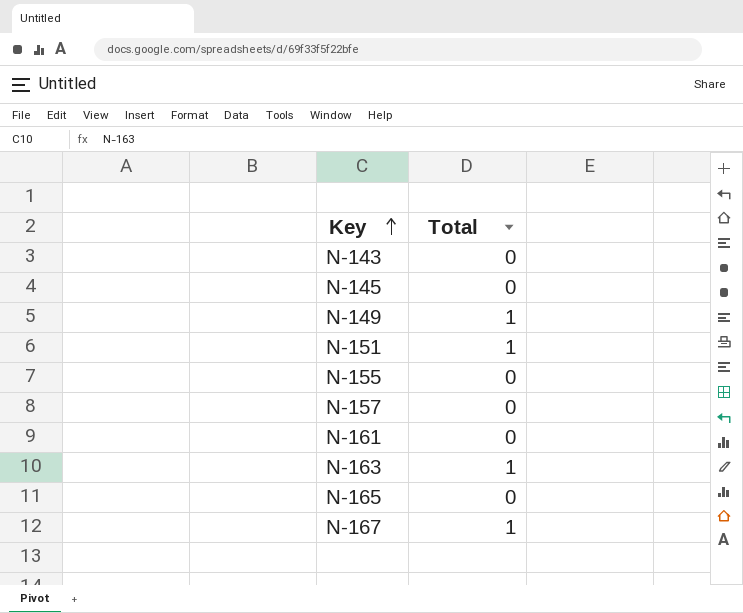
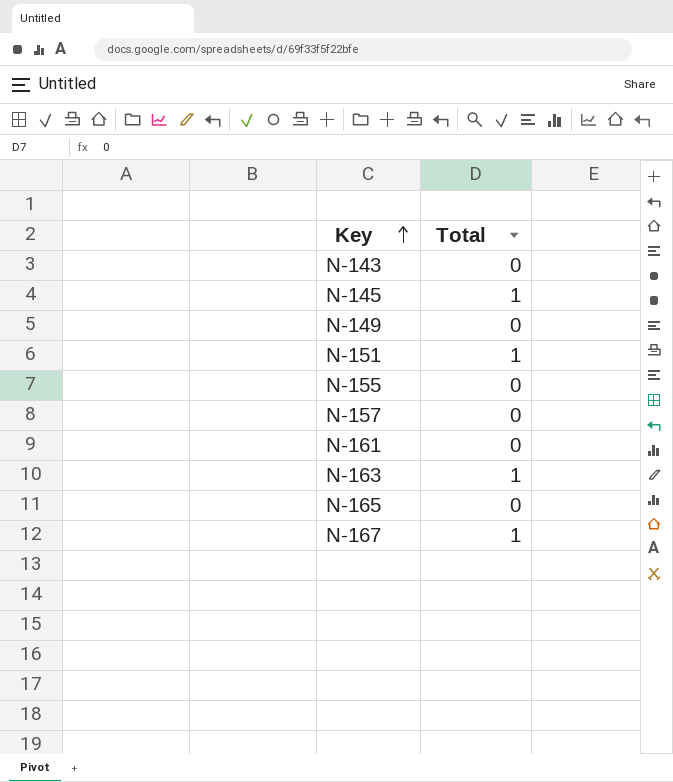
N-145 | Total: 0 -> 1
N-149 | Total: 1 -> 0

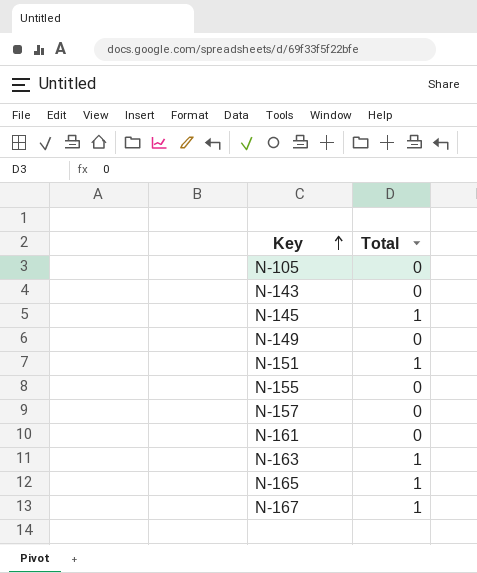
row N-105: none -> 0
N-165 | Total: 0 -> 1

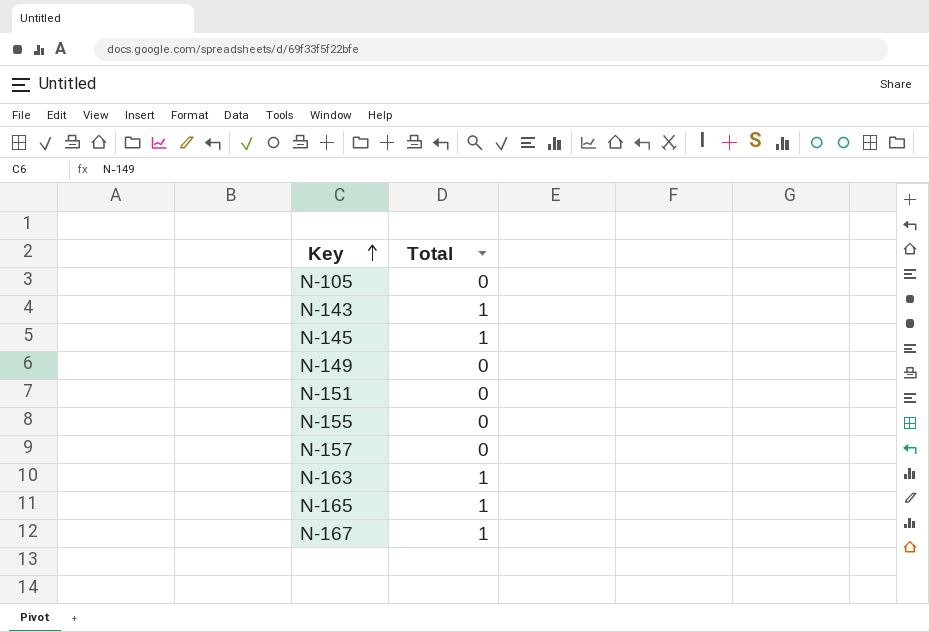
row N-161: 0 -> none
N-143 | Total: 0 -> 1
N-151 | Total: 1 -> 0

